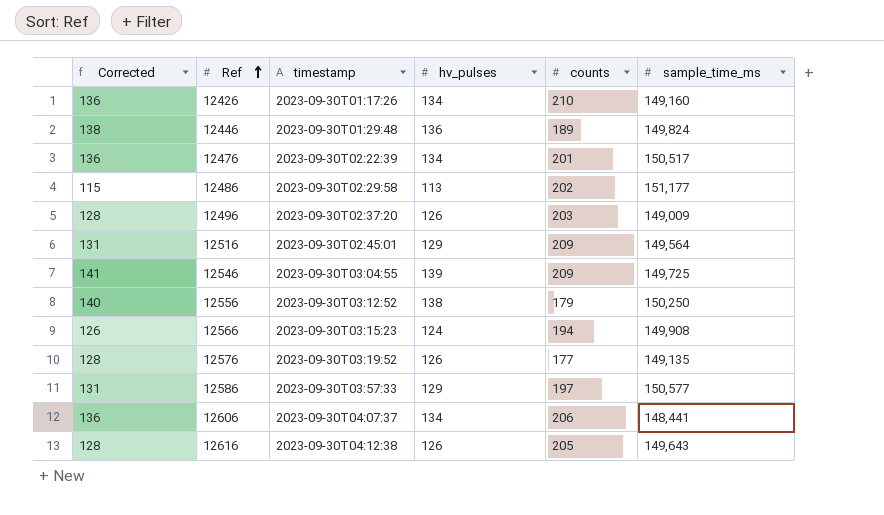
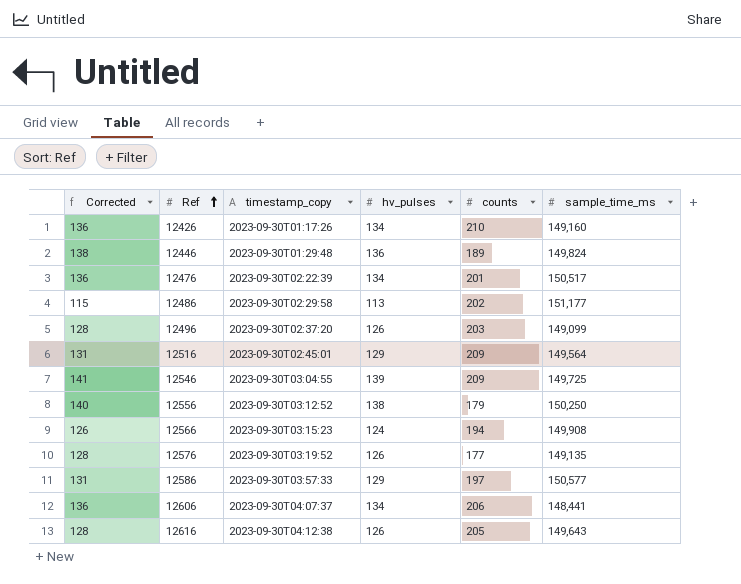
column name: timestamp -> timestamp_copy
12496 | sample_time_ms: 149,009 -> 149,099

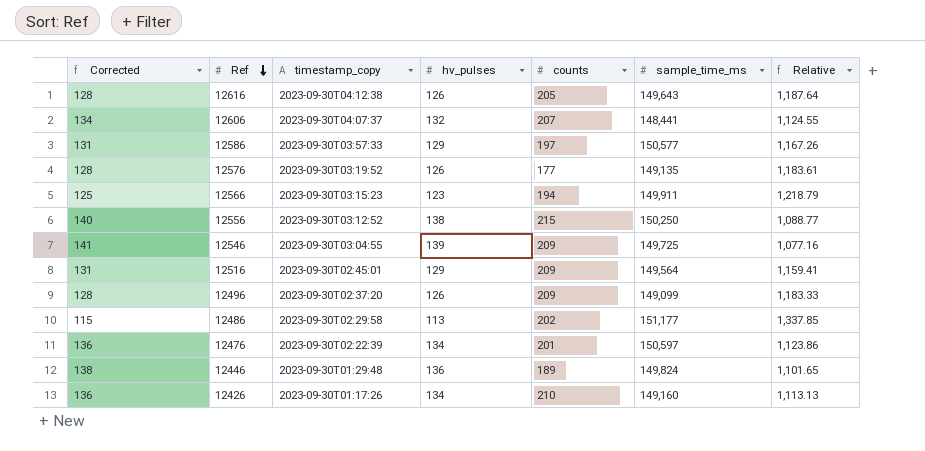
row order: Ref ascending -> Ref descending
column Relative | formula: none -> [sample_time_ms] / [hv_pulses]
12606 | Corrected: 136 -> 134
12606 | hv_pulses: 134 -> 132
12606 | counts: 206 -> 207
12566 | Corrected: 126 -> 125
12566 | hv_pulses: 124 -> 123
12566 | sample_time_ms: 149,908 -> 149,911
12556 | counts: 179 -> 215
12496 | counts: 203 -> 209
12476 | sample_time_ms: 150,517 -> 150,597

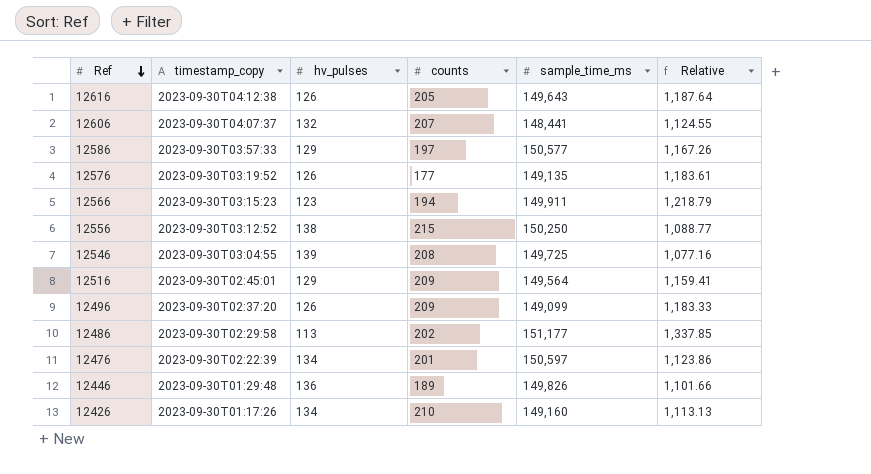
column Corrected | formula: [hv_pulses] + 2 -> none
12546 | counts: 209 -> 208
12446 | sample_time_ms: 149,824 -> 149,826
12446 | Relative: 1,101.65 -> 1,101.66

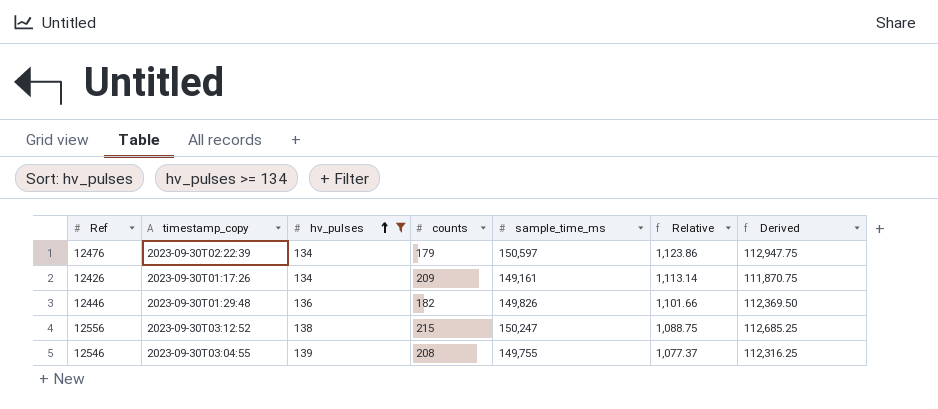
filter: none -> hv_pulses >= 134
row order: Ref descending -> hv_pulses ascending
column Derived | formula: none -> [sample_time_ms] * 0.75
12476 | counts: 201 -> 179
12426 | counts: 210 -> 209
12426 | sample_time_ms: 149,160 -> 149,161
12426 | Relative: 1,113.13 -> 1,113.14
12446 | counts: 189 -> 182
12556 | sample_time_ms: 150,250 -> 150,247
12556 | Relative: 1,088.77 -> 1,088.75
12546 | sample_time_ms: 149,725 -> 149,755
12546 | Relative: 1,077.16 -> 1,077.37

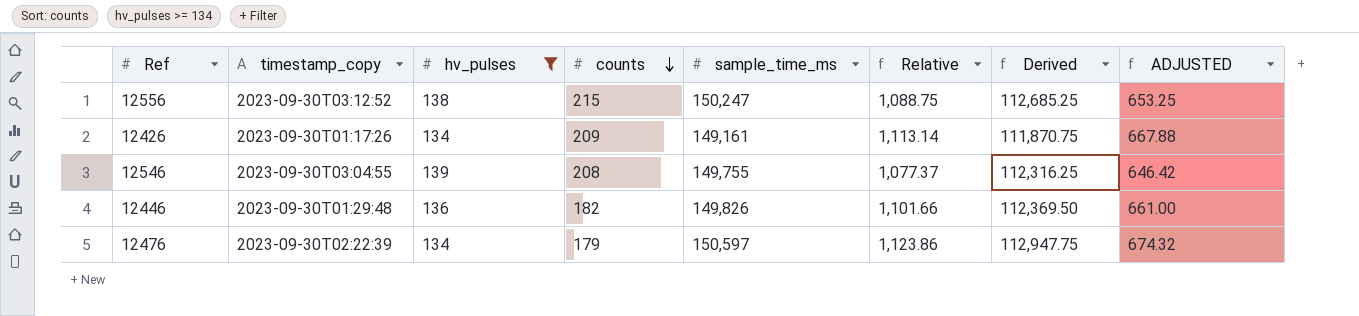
row order: hv_pulses ascending -> counts descending
column ADJUSTED | formula: none -> [Relative] * 0.6

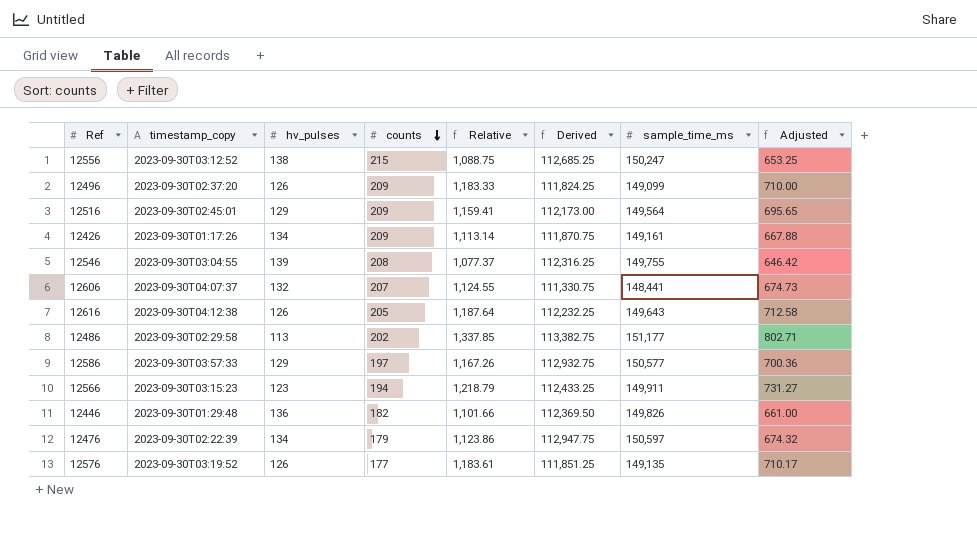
filter: hv_pulses >= 134 -> none
column sample_time_ms | position: 5 -> 7
column name: ADJUSTED -> Adjusted

